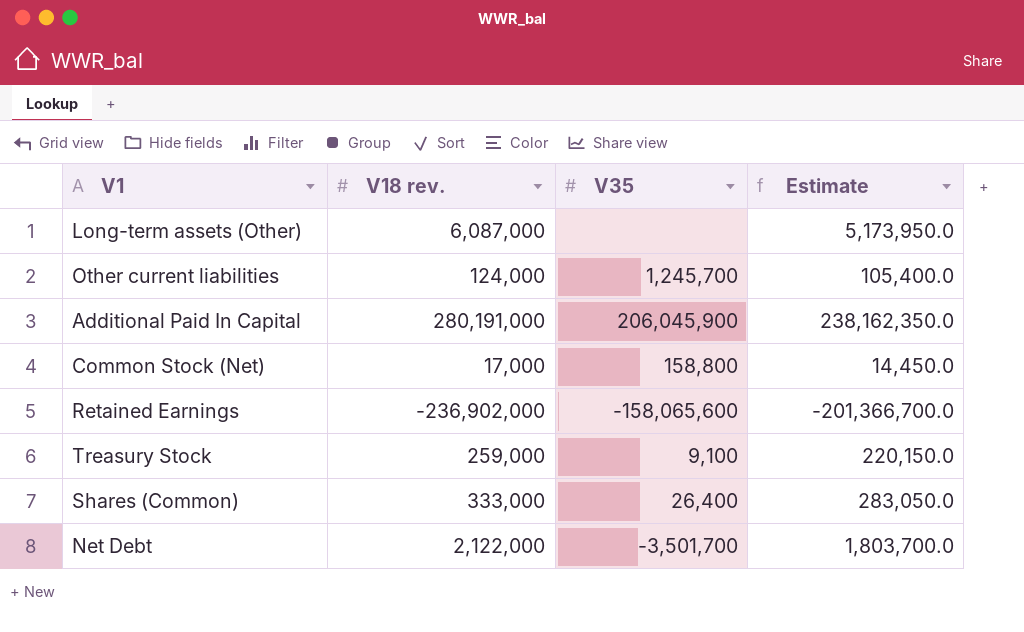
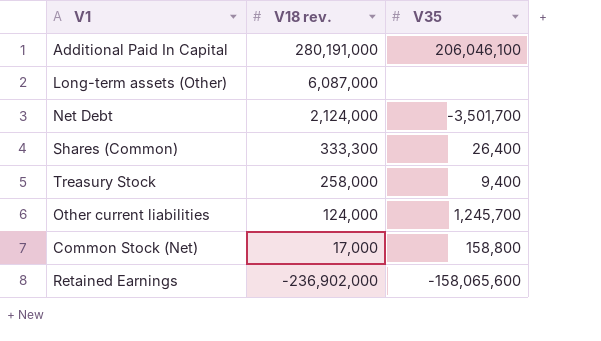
row order: none -> V18 rev. descending
column Estimate | formula: [V18 rev.] * 0.85 -> none
Additional Paid In Capital | V35: 206,045,900 -> 206,046,100
Net Debt | V18 rev.: 2,122,000 -> 2,124,000
Shares (Common) | V18 rev.: 333,000 -> 333,300
Treasury Stock | V18 rev.: 259,000 -> 258,000
Treasury Stock | V35: 9,100 -> 9,400

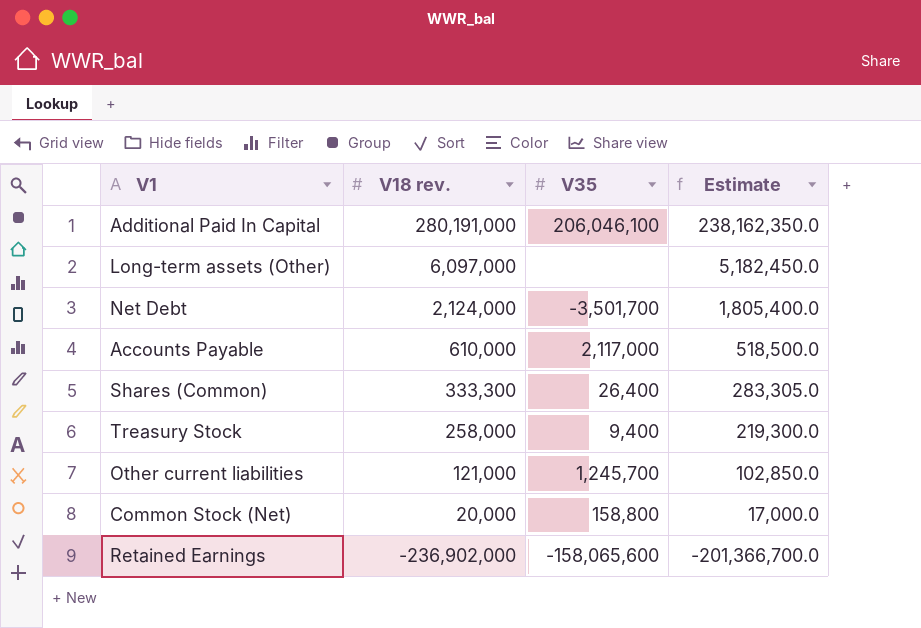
column Estimate | formula: none -> [V18 rev.] * 0.85
Long-term assets (Other) | V18 rev.: 6,087,000 -> 6,097,000
row Accounts Payable: none -> 610,000 | 2,117,000 | 518,500.0
Other current liabilities | V18 rev.: 124,000 -> 121,000
Common Stock (Net) | V18 rev.: 17,000 -> 20,000

